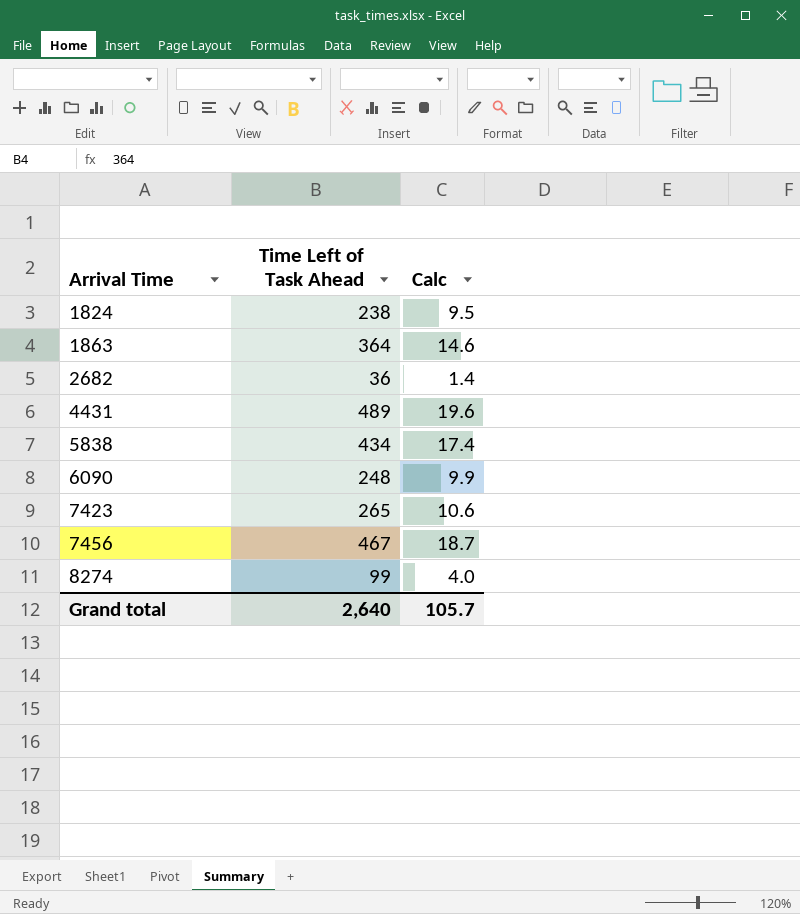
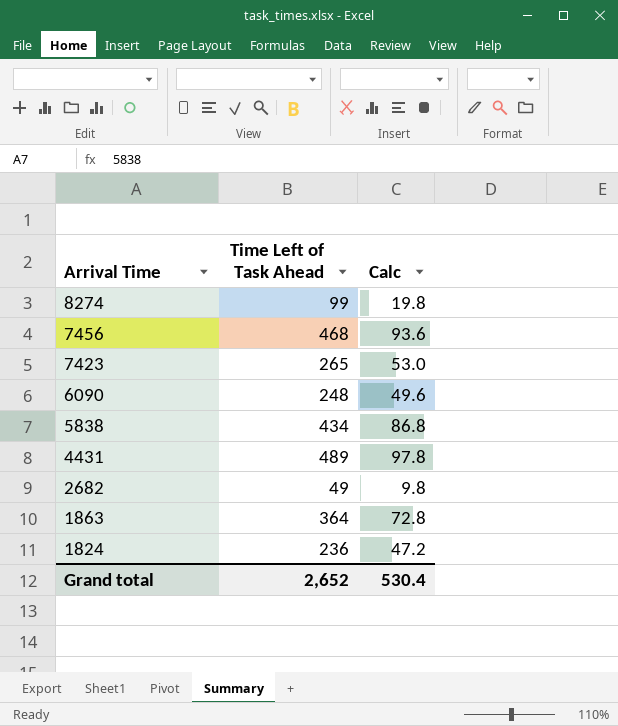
row order: Arrival Time ascending -> Arrival Time descending
column Calc | formula: [Time Left of Task Ahead] * 0.04 -> [Time Left of Task Ahead] * 0.2
7456 | Time Left of Task Ahead: 467 -> 468
2682 | Time Left of Task Ahead: 36 -> 49
1824 | Time Left of Task Ahead: 238 -> 236
Grand total | Time Left of Task Ahead: 2,640 -> 2,652
Grand total | Calc: 105.7 -> 530.4

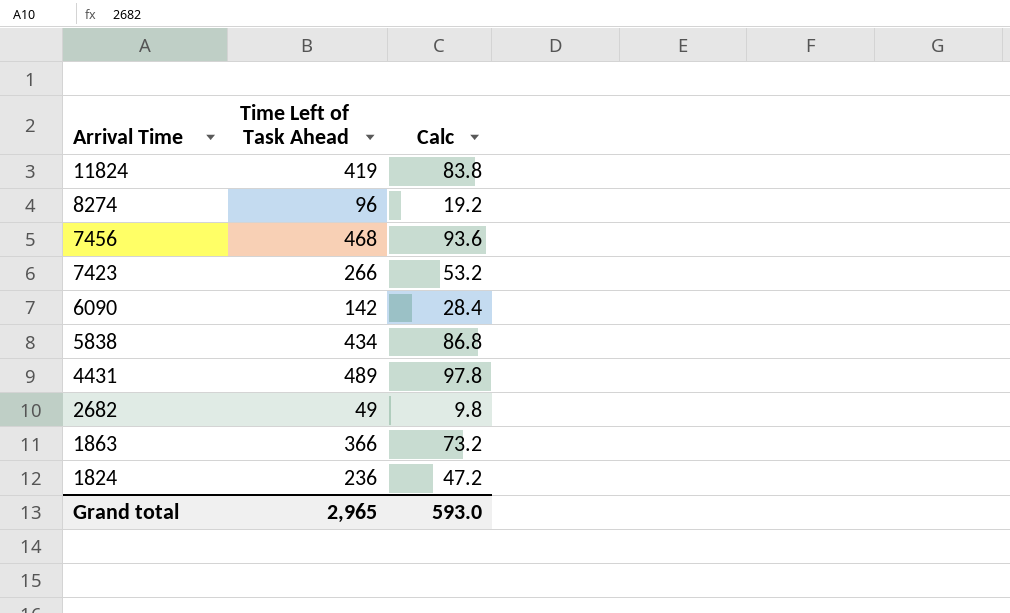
row 11824: none -> 419 | 83.8
8274 | Time Left of Task Ahead: 99 -> 96
8274 | Calc: 19.8 -> 19.2
7423 | Time Left of Task Ahead: 265 -> 266
7423 | Calc: 53.0 -> 53.2
6090 | Time Left of Task Ahead: 248 -> 142
6090 | Calc: 49.6 -> 28.4
1863 | Time Left of Task Ahead: 364 -> 366
1863 | Calc: 72.8 -> 73.2
Grand total | Time Left of Task Ahead: 2,652 -> 2,965
Grand total | Calc: 530.4 -> 593.0

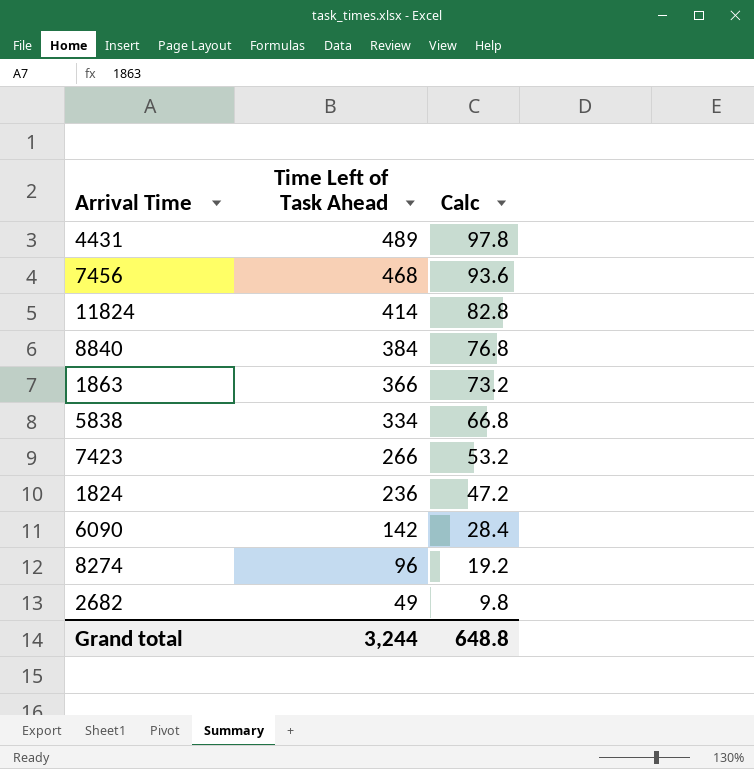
row order: Arrival Time descending -> Time Left of Task Ahead descending
11824 | Time Left of Task Ahead: 419 -> 414
11824 | Calc: 83.8 -> 82.8
row 8840: none -> 384 | 76.8
5838 | Time Left of Task Ahead: 434 -> 334
5838 | Calc: 86.8 -> 66.8
Grand total | Time Left of Task Ahead: 2,965 -> 3,244
Grand total | Calc: 593.0 -> 648.8

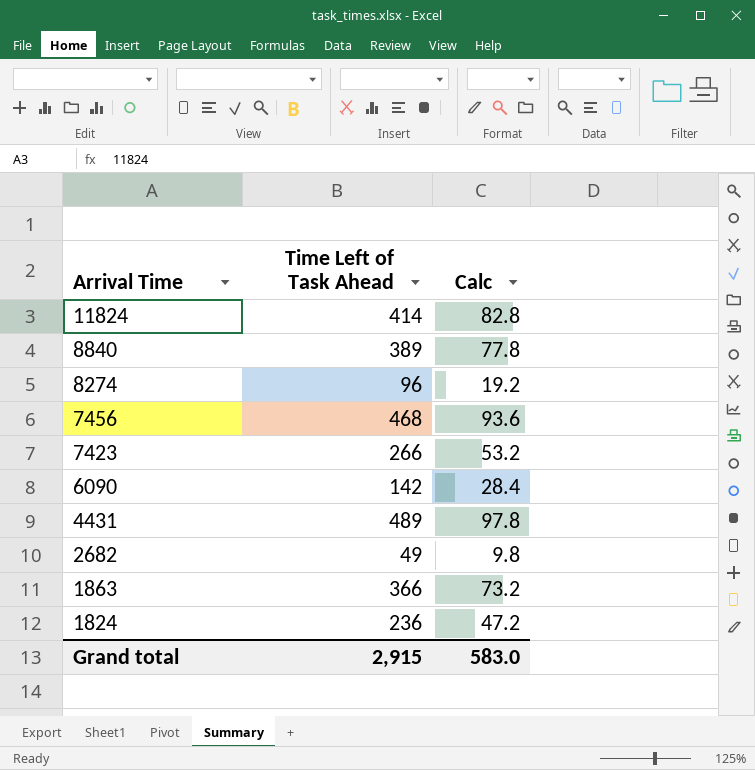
row order: Time Left of Task Ahead descending -> Arrival Time descending
row 5838: 334 | 66.8 -> none
8840 | Time Left of Task Ahead: 384 -> 389
8840 | Calc: 76.8 -> 77.8
Grand total | Time Left of Task Ahead: 3,244 -> 2,915
Grand total | Calc: 648.8 -> 583.0

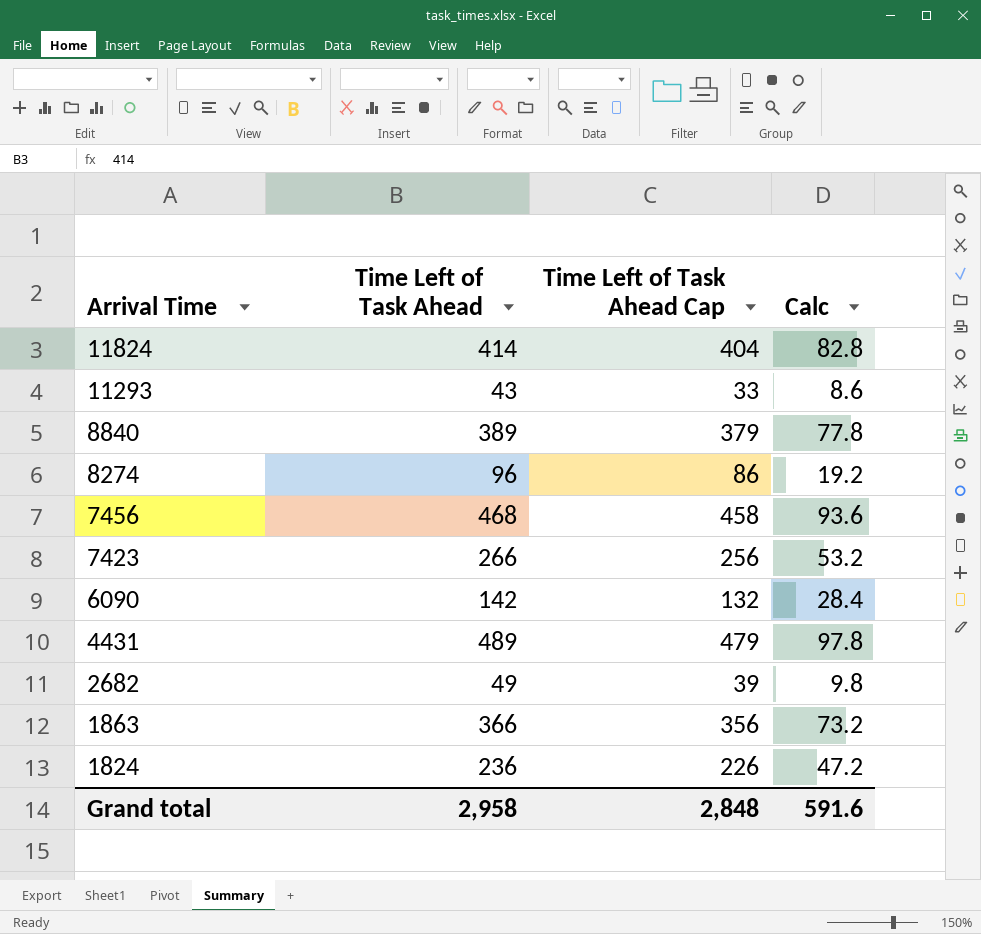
column Time Left of Task Ahead Cap | formula: none -> [Time Left of Task Ahead] - 10
row 11293: none -> 43 | 33 | 8.6
Grand total | Time Left of Task Ahead: 2,915 -> 2,958
Grand total | Calc: 583.0 -> 591.6

